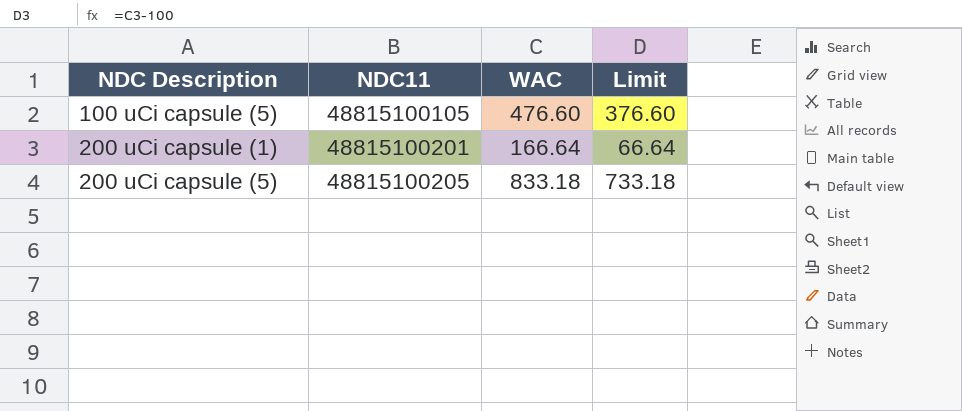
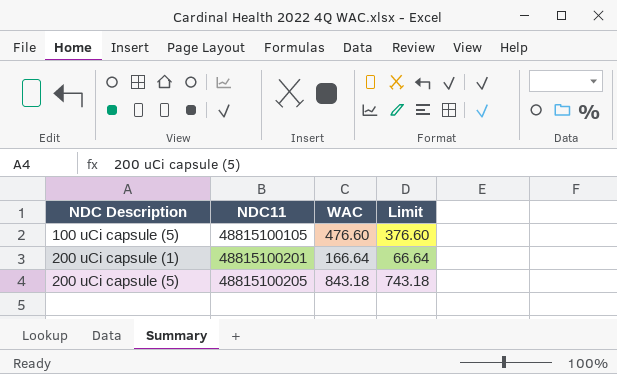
200 uCi capsule (5) | WAC: 833.18 -> 843.18
200 uCi capsule (5) | Limit: 733.18 -> 743.18

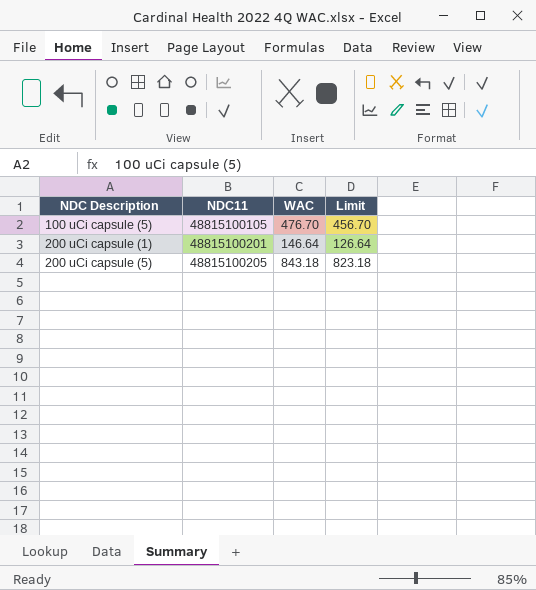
column Limit | formula: [WAC] - 100 -> [WAC] - 20
100 uCi capsule (5) | WAC: 476.60 -> 476.70
200 uCi capsule (1) | WAC: 166.64 -> 146.64

